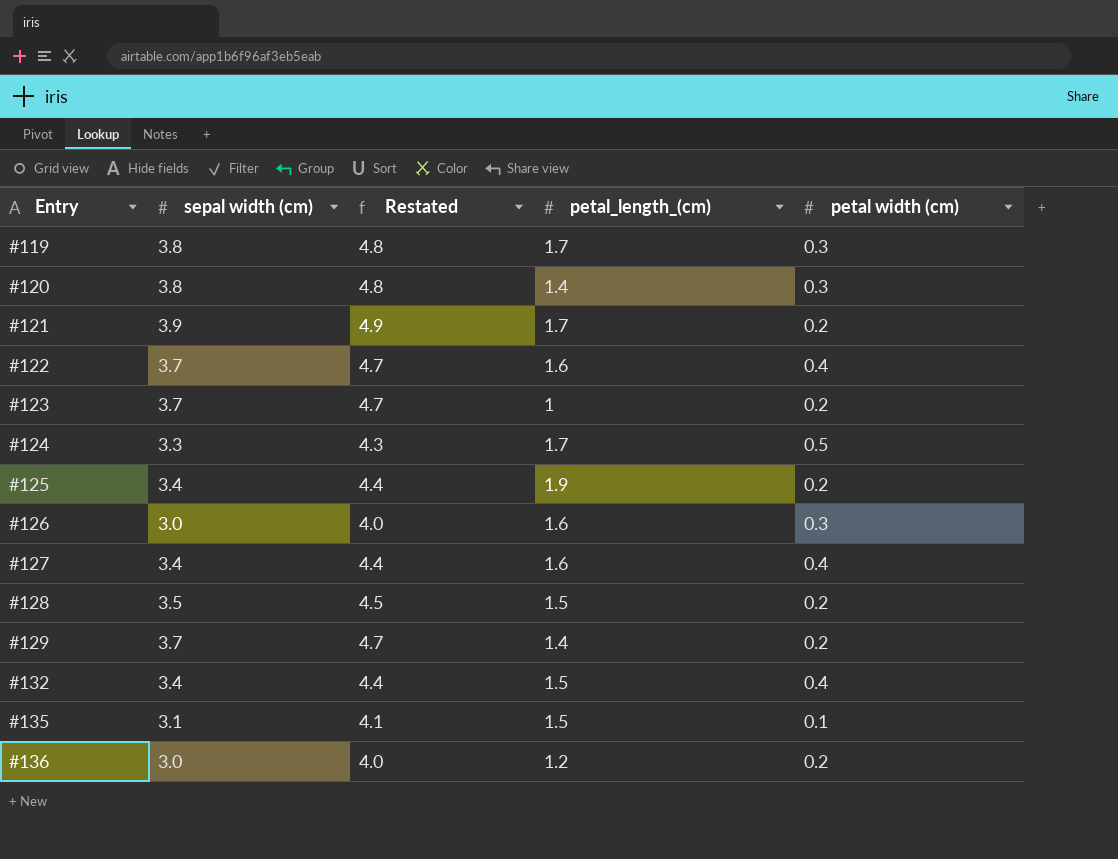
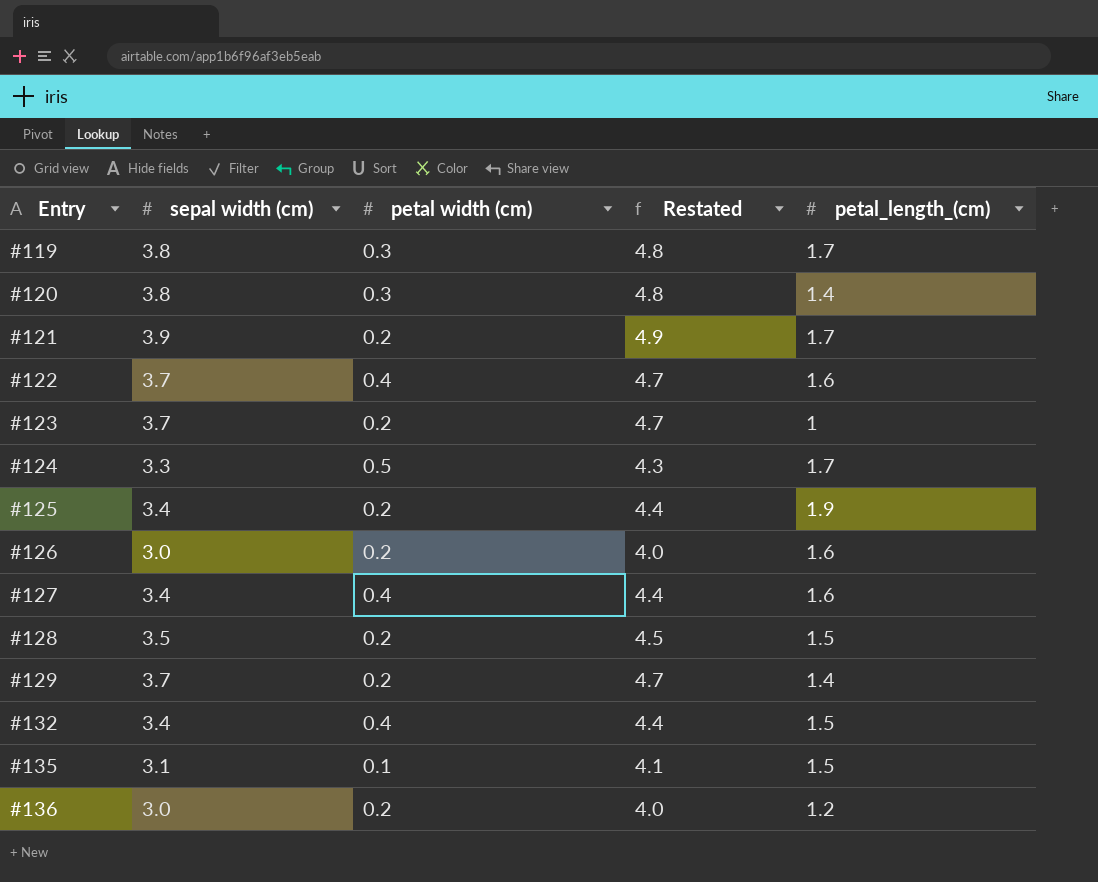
column petal width (cm) | position: 5 -> 3
#126 | petal width (cm): 0.3 -> 0.2

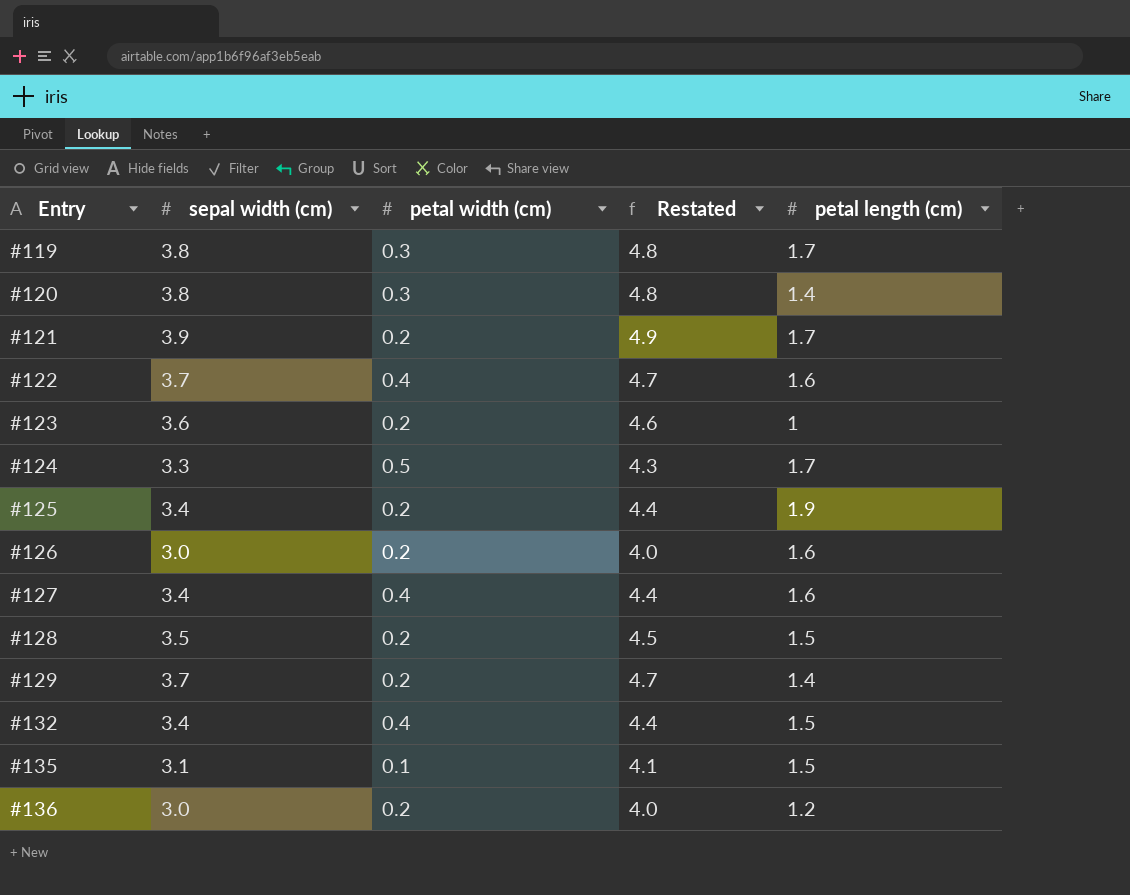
column name: petal_length_(cm) -> petal length (cm)
#123 | sepal width (cm): 3.7 -> 3.6
#123 | Restated: 4.7 -> 4.6

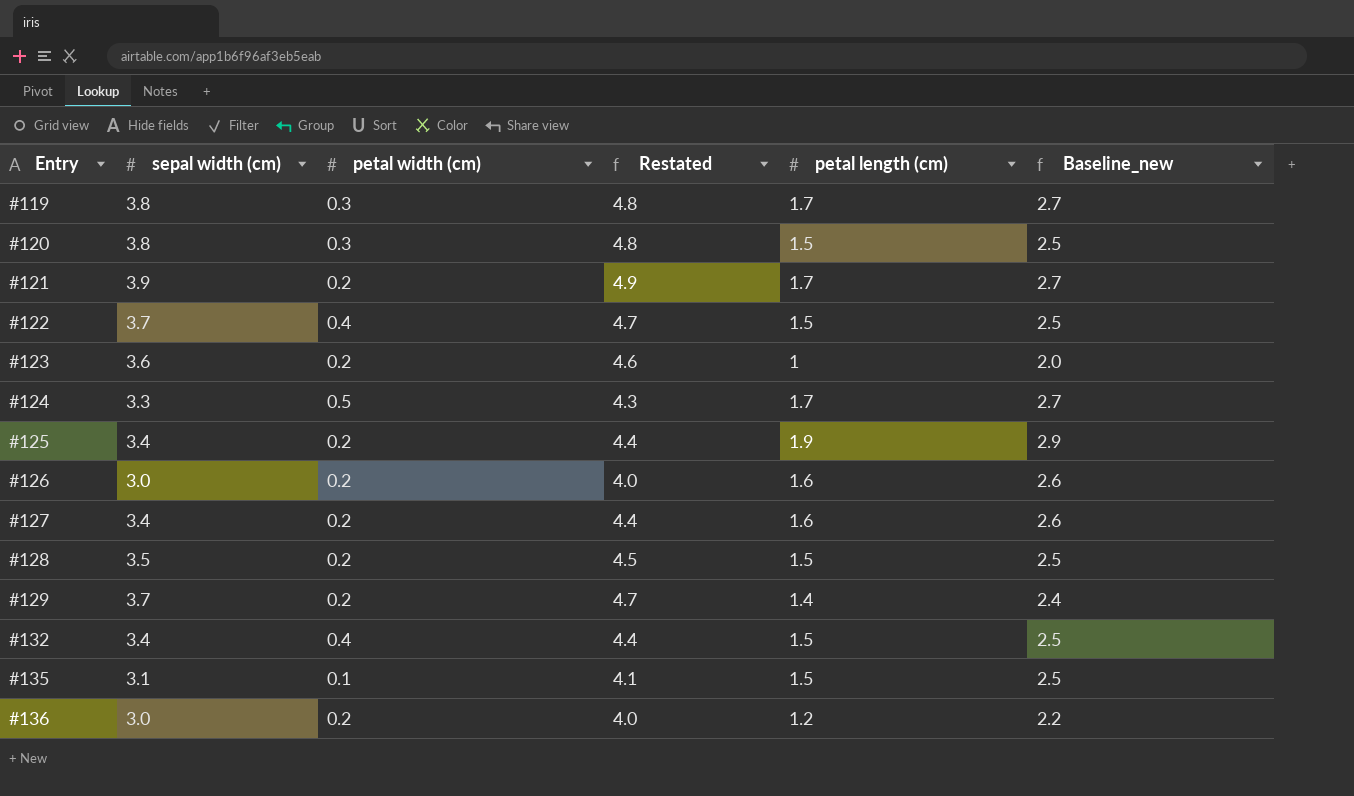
column Baseline_new | formula: none -> [petal length (cm)] + 1
#120 | petal length (cm): 1.4 -> 1.5
#122 | petal length (cm): 1.6 -> 1.5
#127 | petal width (cm): 0.4 -> 0.2

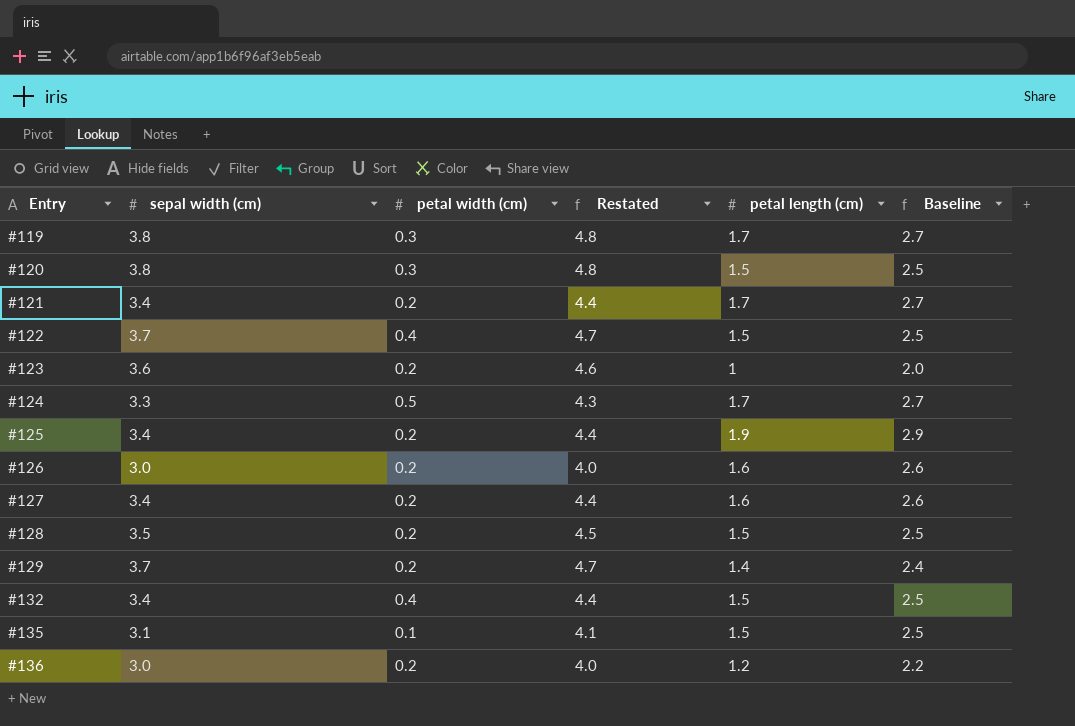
column name: Baseline_new -> Baseline
#121 | sepal width (cm): 3.9 -> 3.4
#121 | Restated: 4.9 -> 4.4

